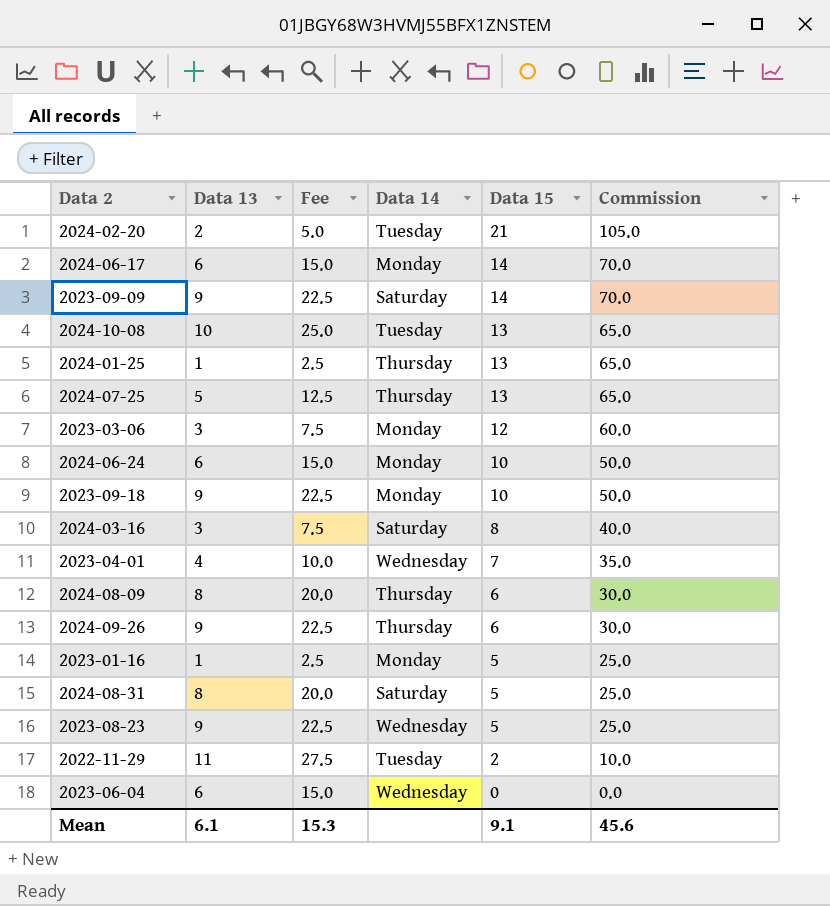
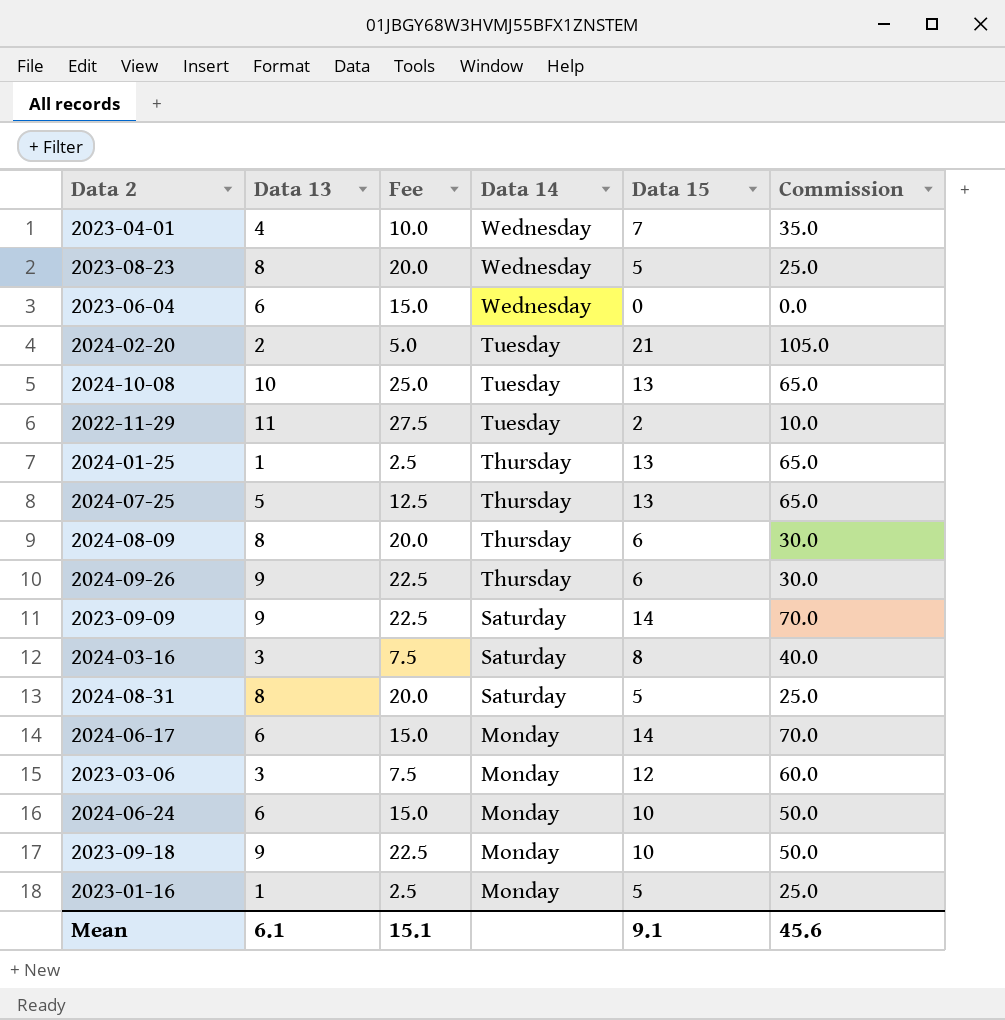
row order: Data 15 descending -> Data 14 descending
2023-08-23 | Data 13: 9 -> 8
2023-08-23 | Fee: 22.5 -> 20.0
Mean | Fee: 15.3 -> 15.1

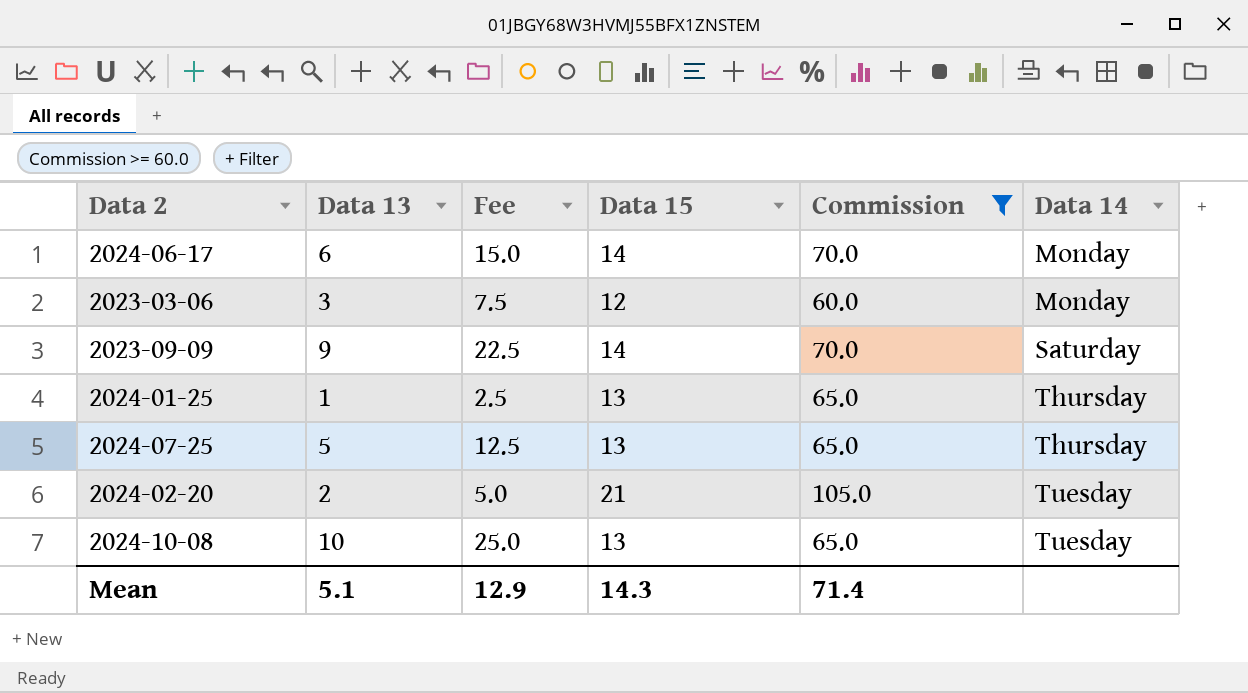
filter: none -> Commission >= 60.0
row order: Data 14 descending -> Data 14 ascending
column Data 14 | position: 4 -> 6
Mean | Data 13: 6.1 -> 5.1
Mean | Fee: 15.1 -> 12.9
Mean | Data 15: 9.1 -> 14.3
Mean | Commission: 45.6 -> 71.4

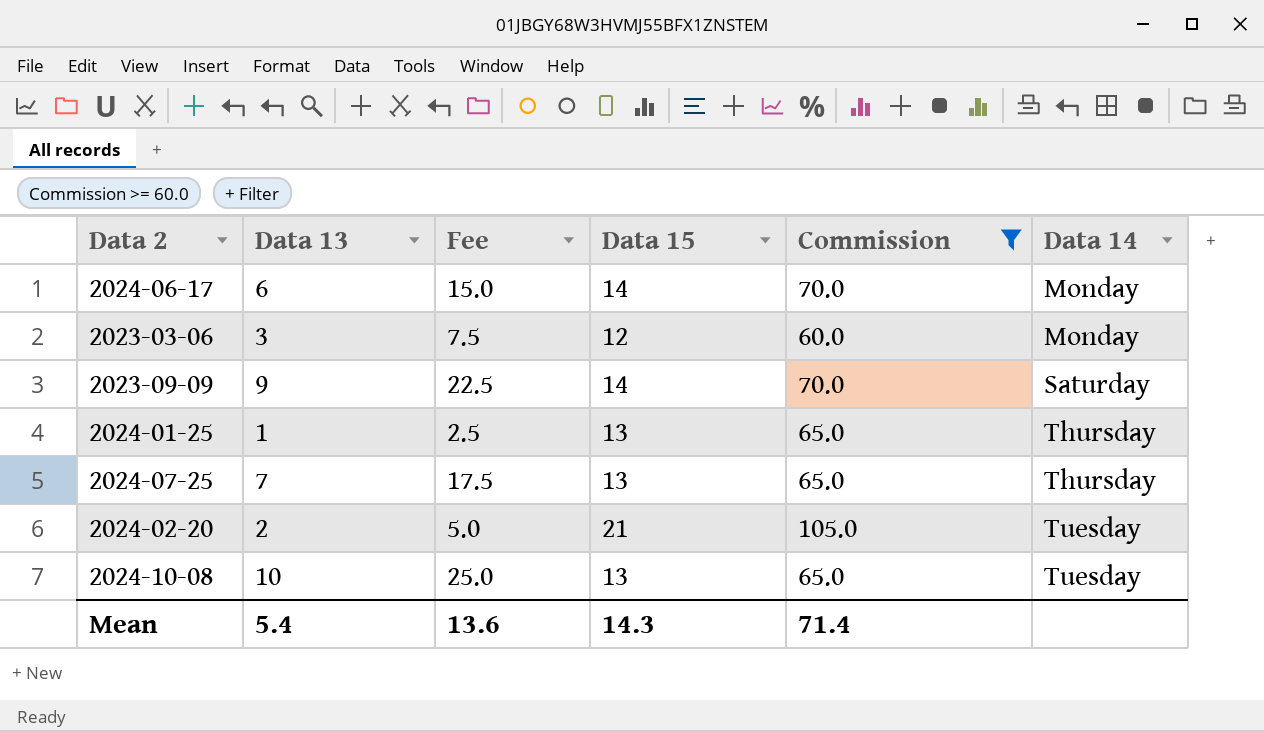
2024-07-25 | Data 13: 5 -> 7
2024-07-25 | Fee: 12.5 -> 17.5
Mean | Data 13: 5.1 -> 5.4
Mean | Fee: 12.9 -> 13.6

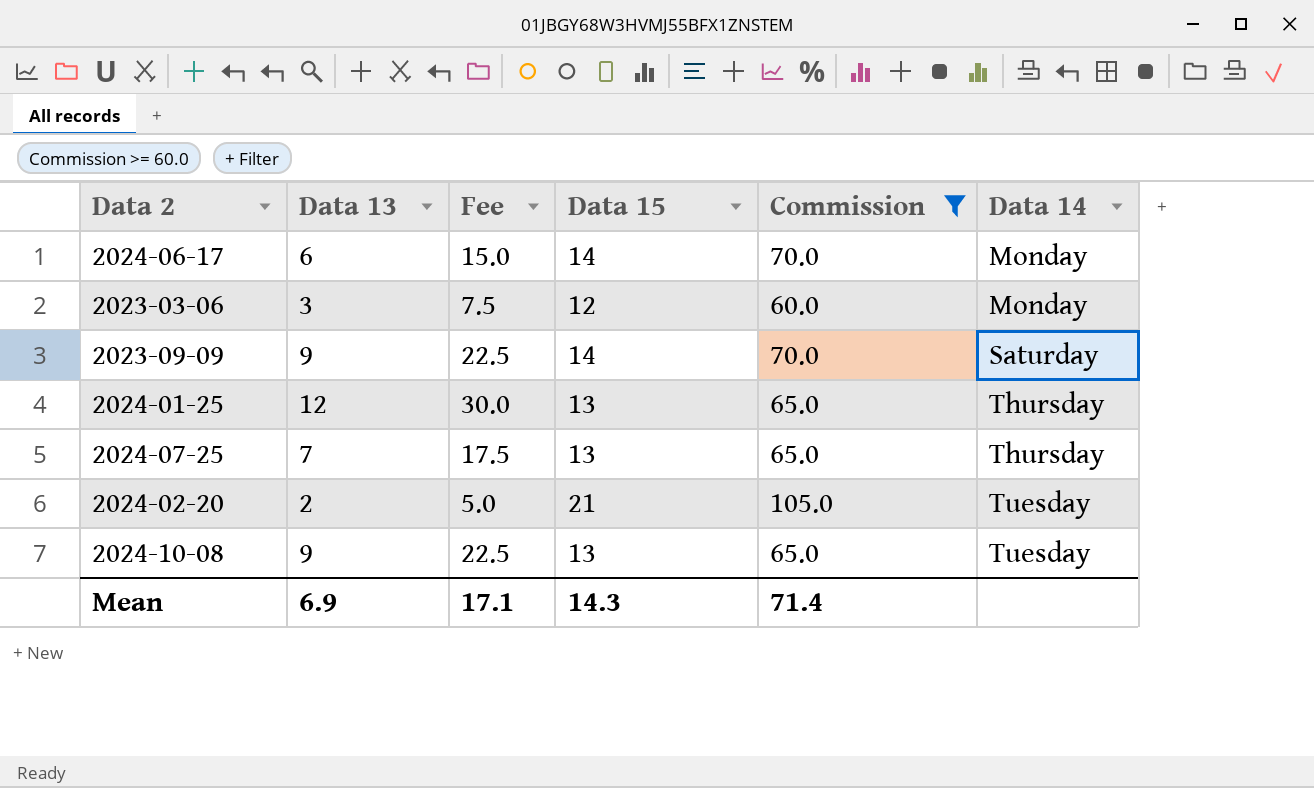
2024-01-25 | Data 13: 1 -> 12
2024-01-25 | Fee: 2.5 -> 30.0
2024-10-08 | Data 13: 10 -> 9
2024-10-08 | Fee: 25.0 -> 22.5
Mean | Data 13: 5.4 -> 6.9
Mean | Fee: 13.6 -> 17.1

